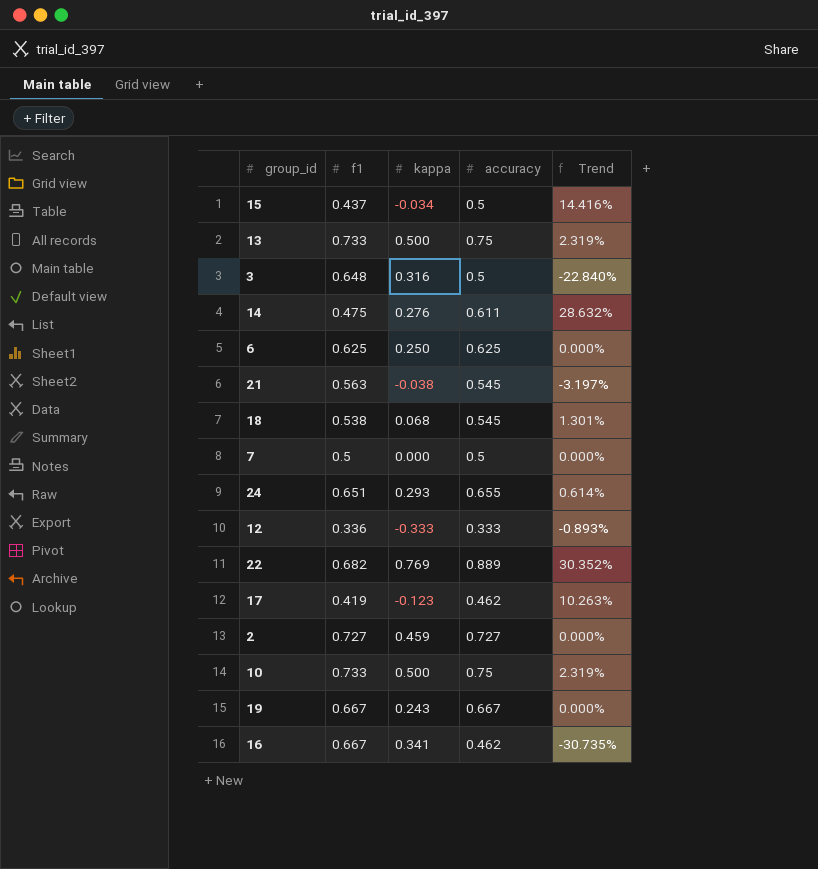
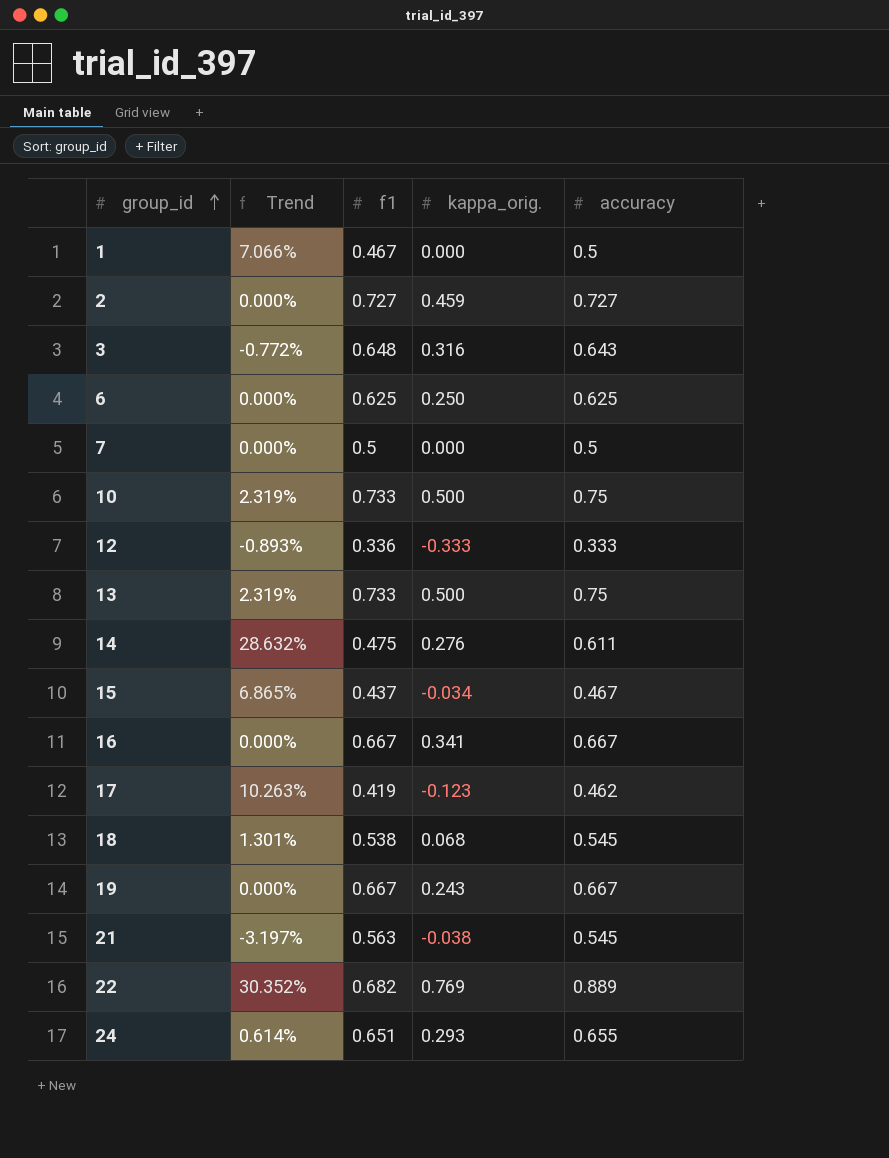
row order: none -> group_id ascending
column Trend | position: 5 -> 2
column name: kappa -> kappa_orig.
row 1: none -> 7.066% | 0.467 | 0.000 | 0.5
3 | Trend: -22.840% -> -0.772%
3 | accuracy: 0.5 -> 0.643
15 | Trend: 14.416% -> 6.865%
15 | accuracy: 0.5 -> 0.467
16 | Trend: -30.735% -> 0.000%
16 | accuracy: 0.462 -> 0.667

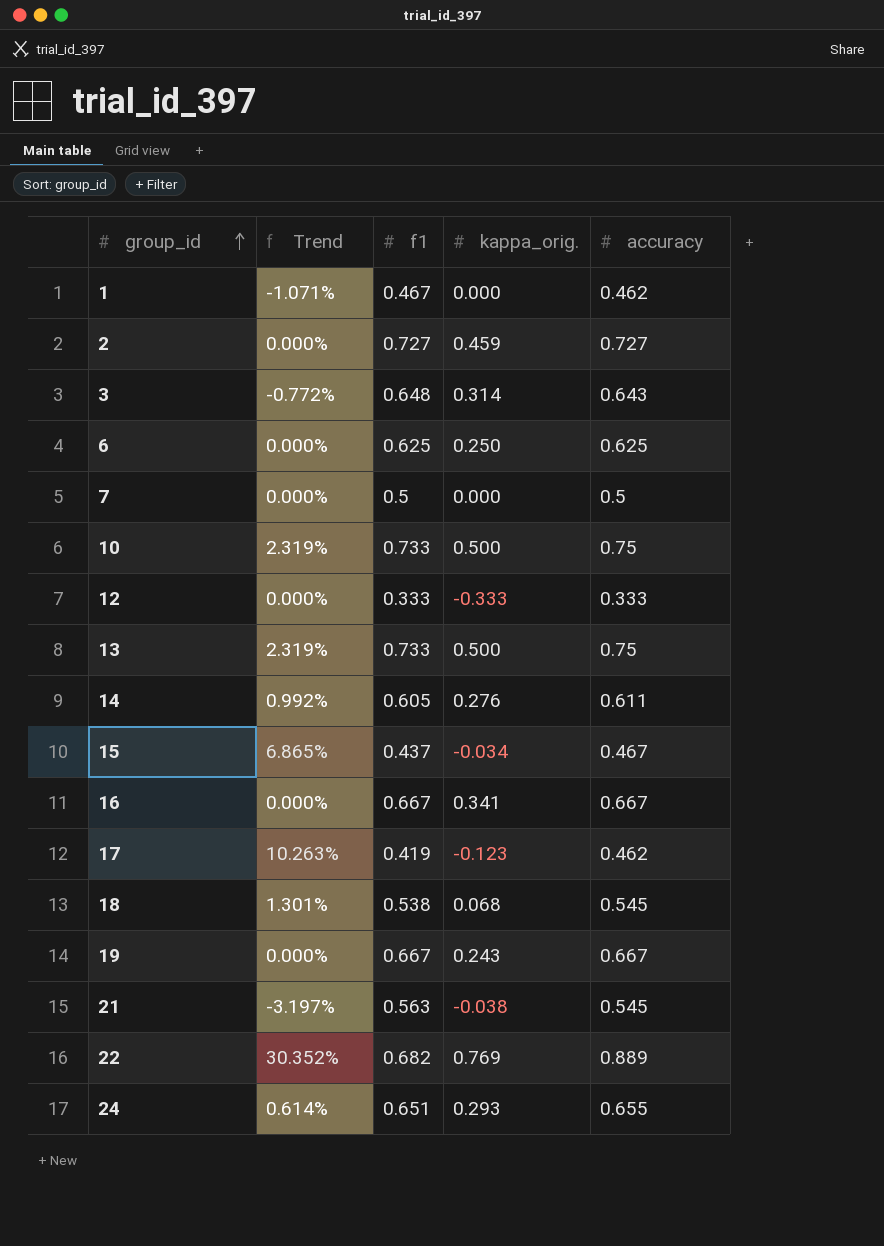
1 | Trend: 7.066% -> -1.071%
1 | accuracy: 0.5 -> 0.462
3 | kappa_orig.: 0.316 -> 0.314
12 | Trend: -0.893% -> 0.000%
12 | f1: 0.336 -> 0.333
14 | Trend: 28.632% -> 0.992%
14 | f1: 0.475 -> 0.605

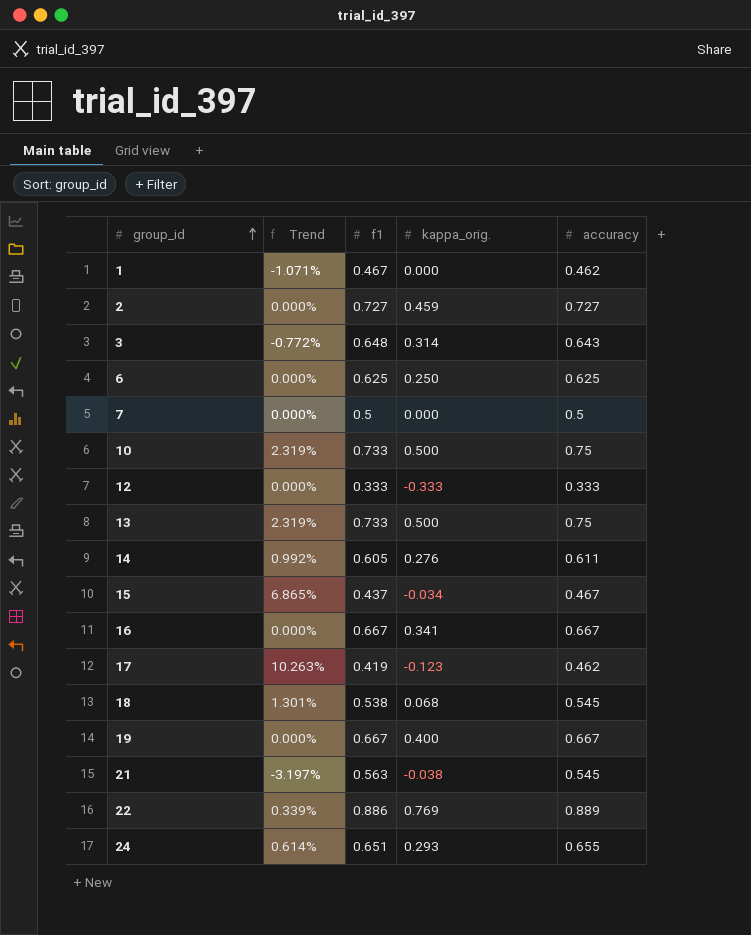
19 | kappa_orig.: 0.243 -> 0.400
22 | Trend: 30.352% -> 0.339%
22 | f1: 0.682 -> 0.886

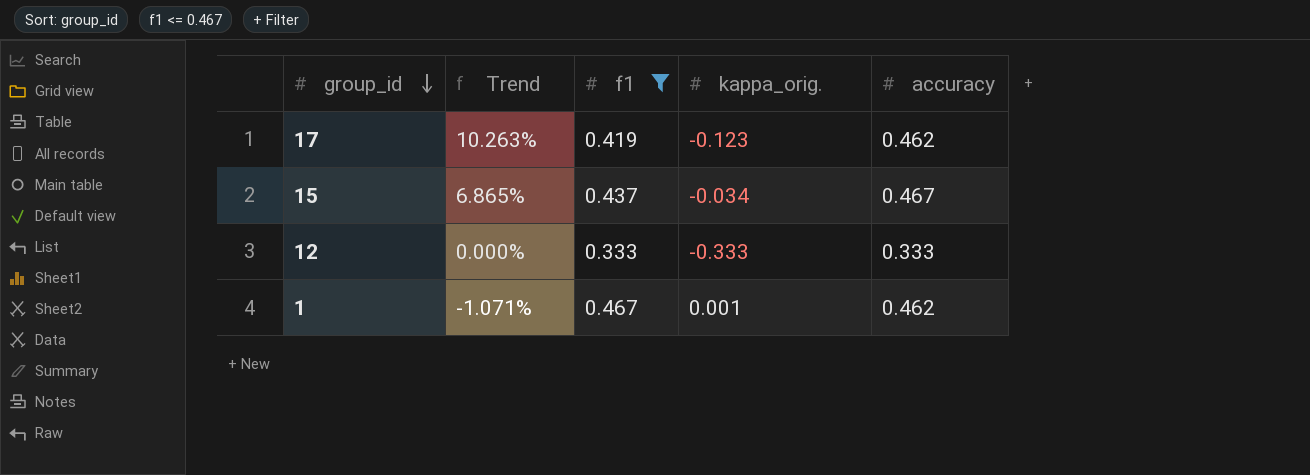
filter: none -> f1 <= 0.467
row order: group_id ascending -> group_id descending
1 | kappa_orig.: 0.000 -> 0.001

